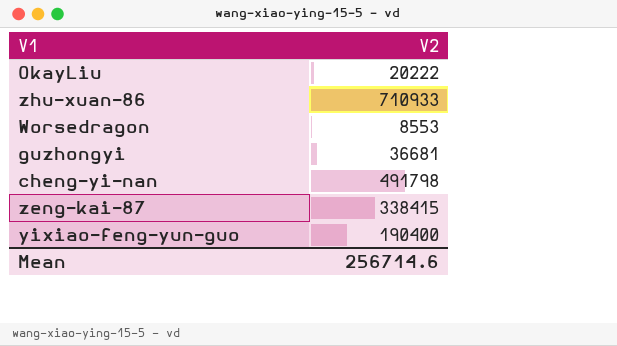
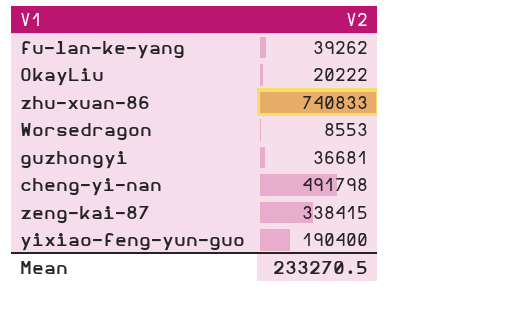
row fu-lan-ke-yang: none -> 39262
zhu-xuan-86 | V2: 710933 -> 740833
Mean | V2: 256714.6 -> 233270.5

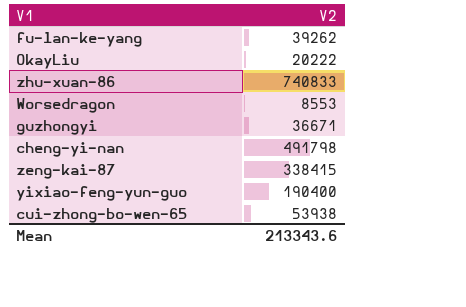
guzhongyi | V2: 36681 -> 36671
row cui-zhong-bo-wen-65: none -> 53938
Mean | V2: 233270.5 -> 213343.6

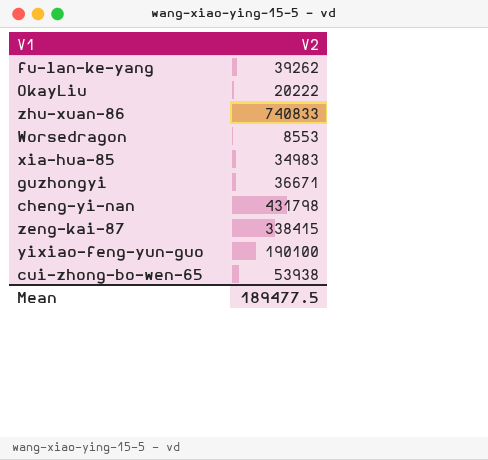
row xia-hua-85: none -> 34983
cheng-yi-nan | V2: 491798 -> 431798
yixiao-feng-yun-guo | V2: 190400 -> 190100
Mean | V2: 213343.6 -> 189477.5

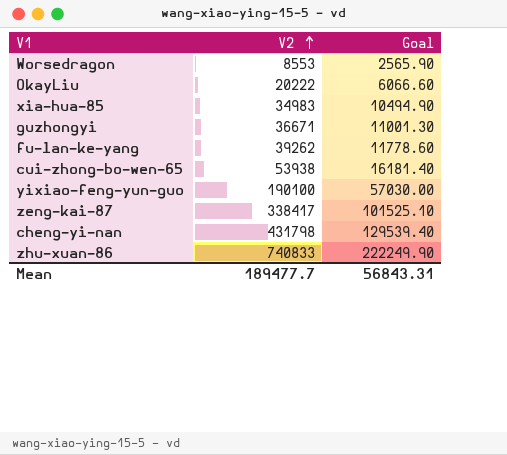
row order: none -> V2 ascending
column Goal | formula: none -> [V2] * 0.3
zeng-kai-87 | V2: 338415 -> 338417
Mean | V2: 189477.5 -> 189477.7

